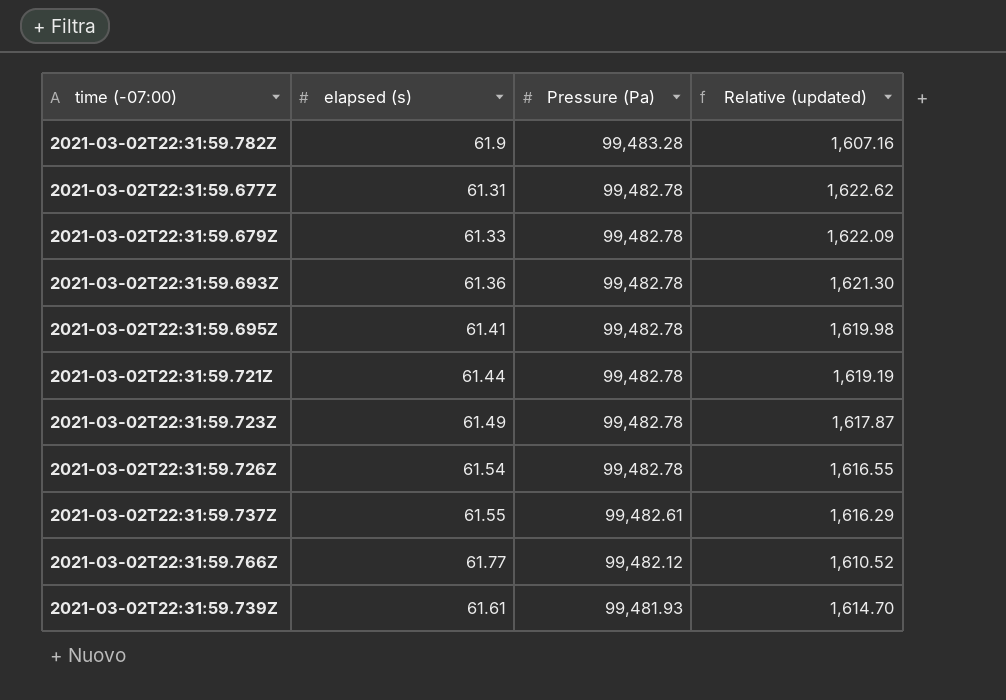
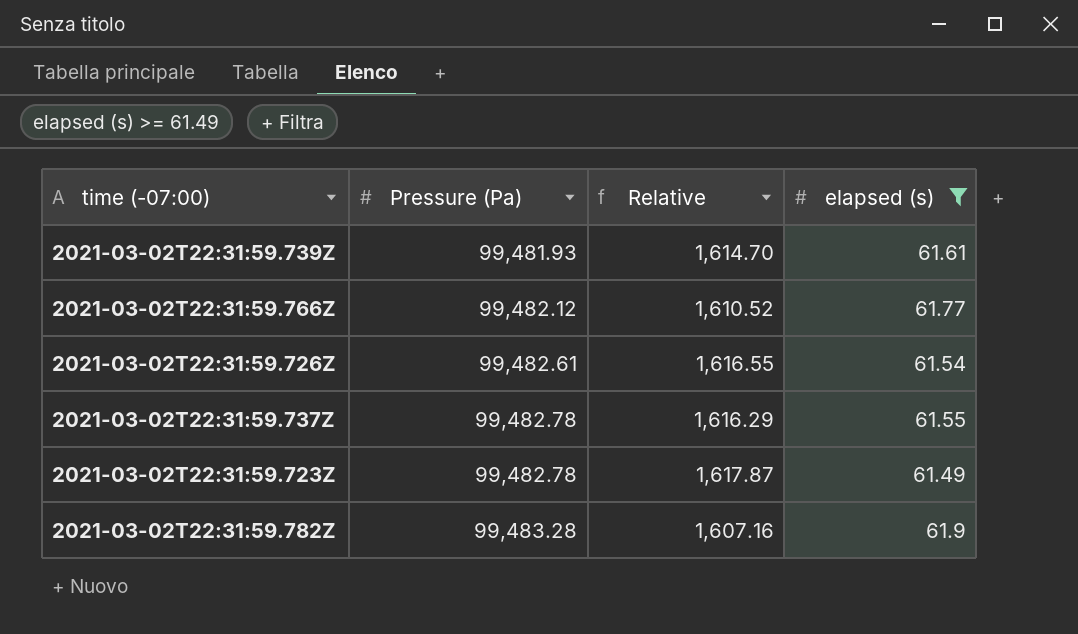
filter: none -> elapsed (s) >= 61.49
row order: Pressure (Pa) descending -> Pressure (Pa) ascending
column name: Relative (updated) -> Relative
column elapsed (s) | position: 2 -> 4
2021-03-02T22:31:59.726Z | Pressure (Pa): 99,482.78 -> 99,482.61
2021-03-02T22:31:59.737Z | Pressure (Pa): 99,482.61 -> 99,482.78

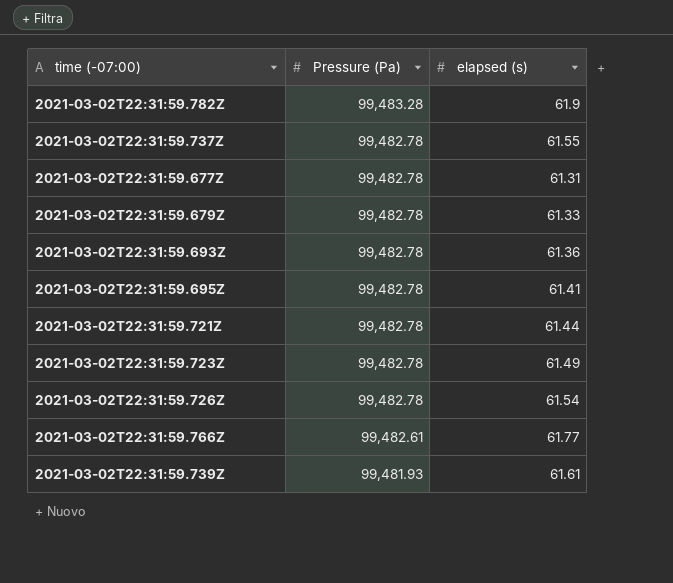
filter: elapsed (s) >= 61.49 -> none
row order: Pressure (Pa) ascending -> Pressure (Pa) descending
column Relative | formula: [Pressure (Pa)] / [elapsed (s)] -> none
2021-03-02T22:31:59.726Z | Pressure (Pa): 99,482.61 -> 99,482.78
2021-03-02T22:31:59.766Z | Pressure (Pa): 99,482.12 -> 99,482.61

